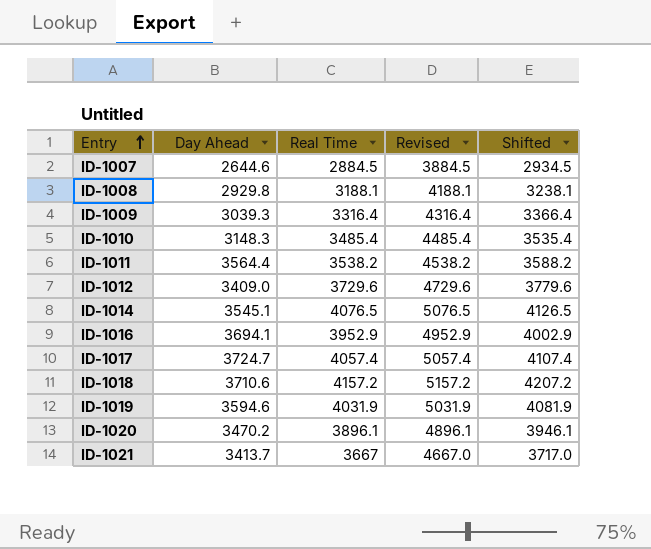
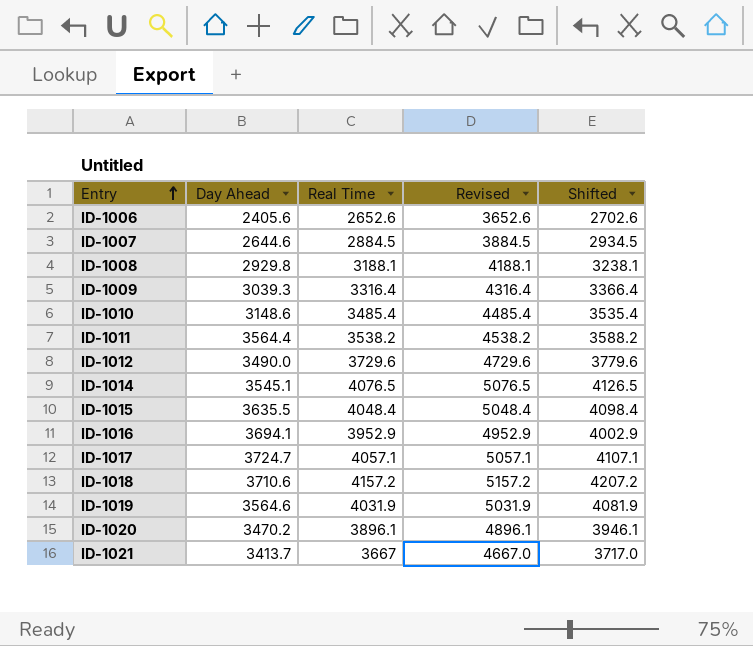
row ID-1006: none -> 2405.6 | 2652.6 | 3652.6 | 2702.6
ID-1010 | Day Ahead: 3148.3 -> 3148.6
ID-1012 | Day Ahead: 3409.0 -> 3490.0
row ID-1015: none -> 3635.5 | 4048.4 | 5048.4 | 4098.4
ID-1017 | Real Time: 4057.4 -> 4057.1
ID-1017 | Revised: 5057.4 -> 5057.1
ID-1017 | Shifted: 4107.4 -> 4107.1
ID-1019 | Day Ahead: 3594.6 -> 3564.6

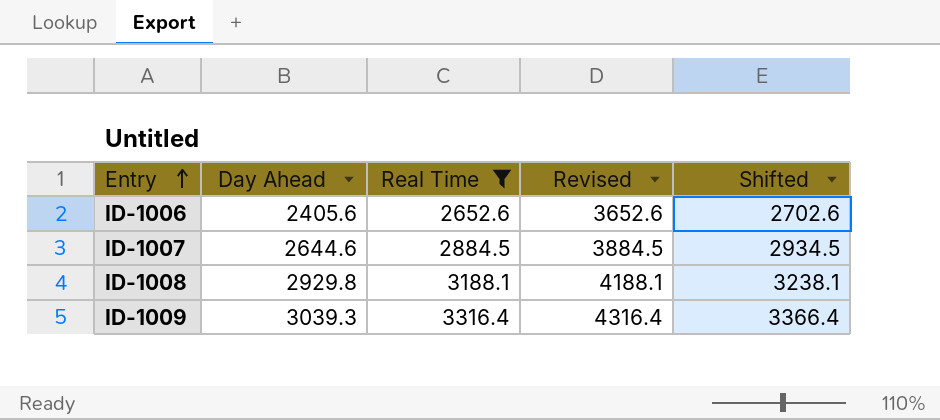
filter: none -> Real Time <= 3316.4

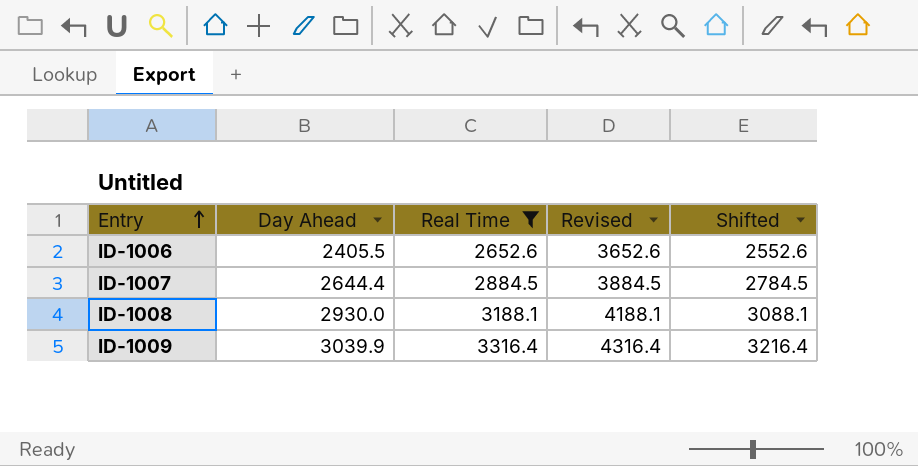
column Shifted | formula: [Real Time] + 50 -> [Real Time] - 100
ID-1006 | Day Ahead: 2405.6 -> 2405.5
ID-1007 | Day Ahead: 2644.6 -> 2644.4
ID-1008 | Day Ahead: 2929.8 -> 2930.0
ID-1009 | Day Ahead: 3039.3 -> 3039.9

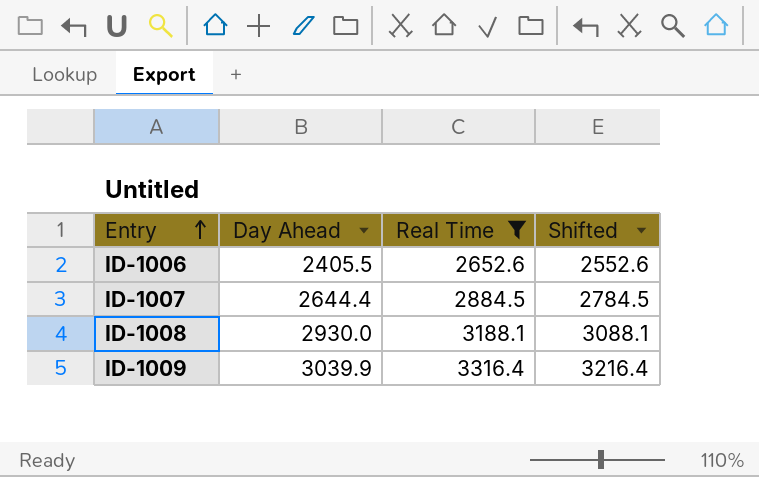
column Revised | formula: [Real Time] + 1000 -> none

